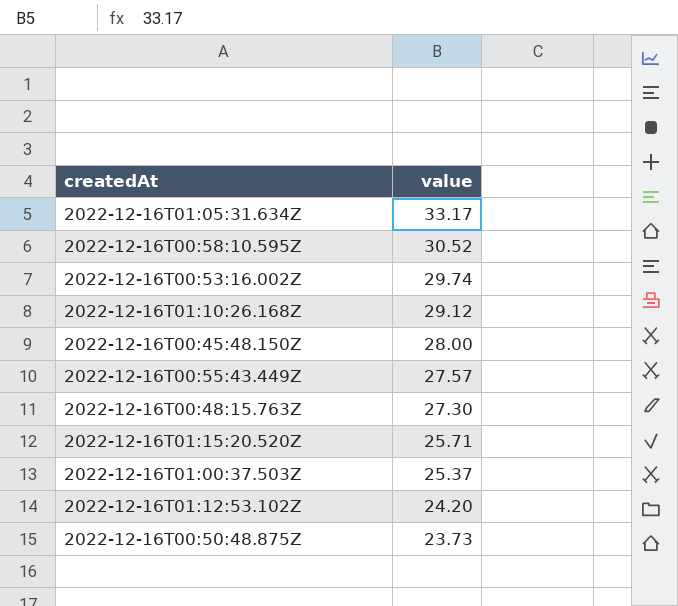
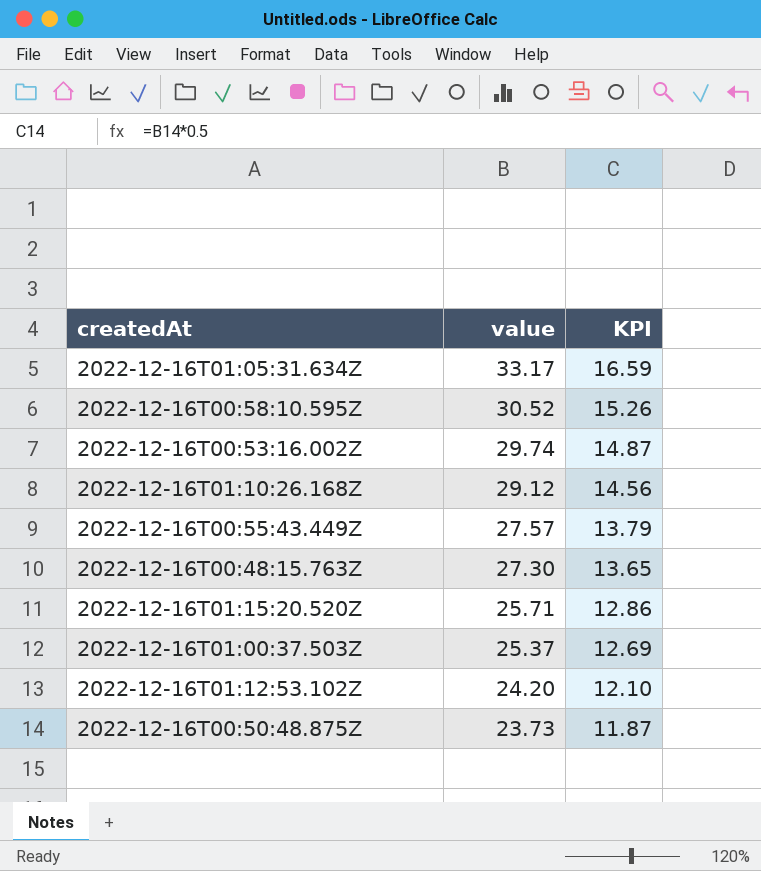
column KPI | formula: none -> [value] * 0.5
row 2022-12-16T00:45:48.150Z: 28.00 -> none

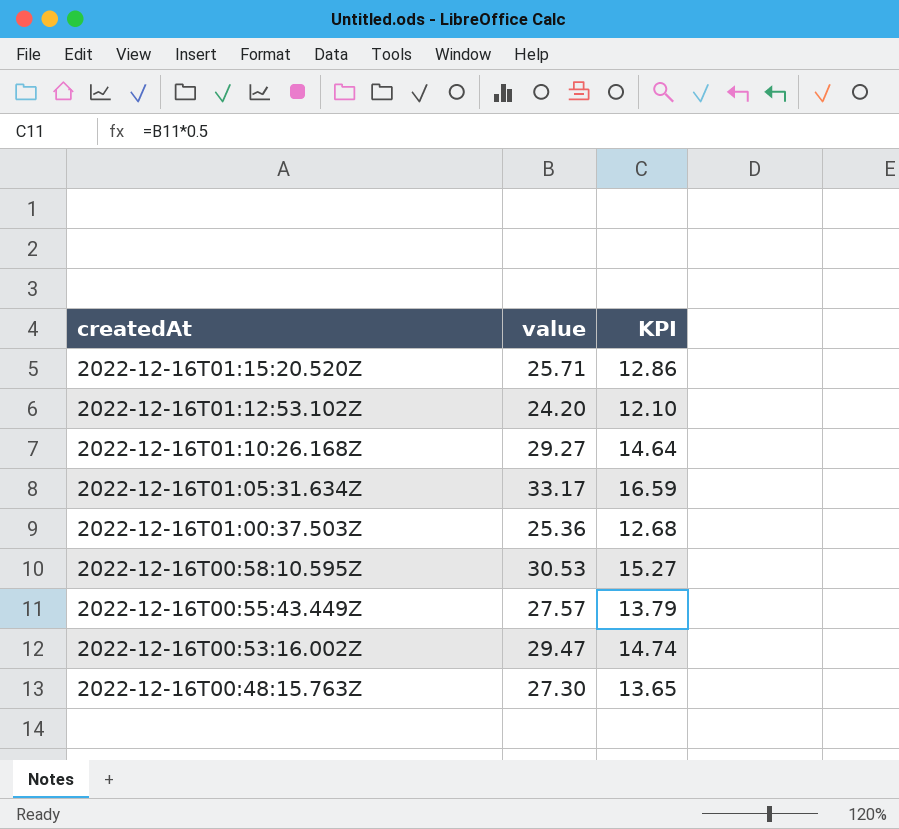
row order: value descending -> createdAt descending
row 2022-12-16T00:50:48.875Z: 23.73 | 11.87 -> none
2022-12-16T01:10:26.168Z | value: 29.12 -> 29.27
2022-12-16T01:10:26.168Z | KPI: 14.56 -> 14.64
2022-12-16T01:00:37.503Z | value: 25.37 -> 25.36
2022-12-16T01:00:37.503Z | KPI: 12.69 -> 12.68
2022-12-16T00:58:10.595Z | value: 30.52 -> 30.53
2022-12-16T00:58:10.595Z | KPI: 15.26 -> 15.27
2022-12-16T00:53:16.002Z | value: 29.74 -> 29.47
2022-12-16T00:53:16.002Z | KPI: 14.87 -> 14.74

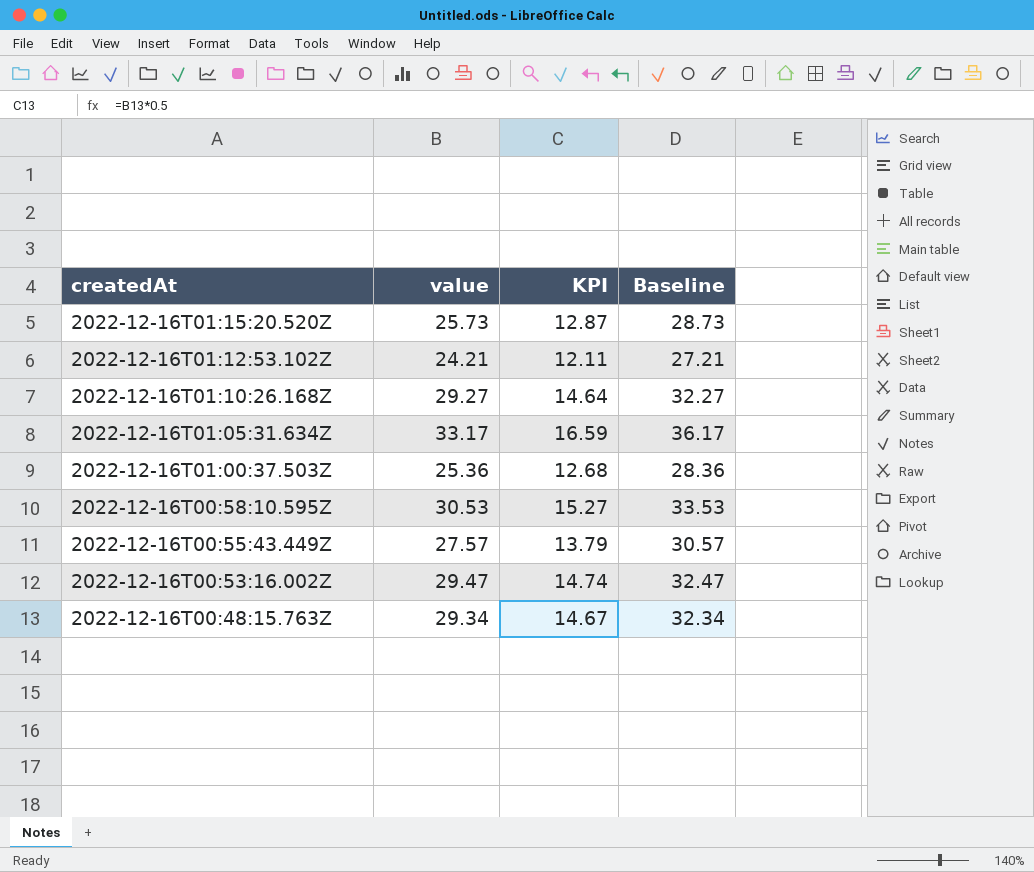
column Baseline | formula: none -> [value] + 3
2022-12-16T01:15:20.520Z | value: 25.71 -> 25.73
2022-12-16T01:15:20.520Z | KPI: 12.86 -> 12.87
2022-12-16T01:12:53.102Z | value: 24.20 -> 24.21
2022-12-16T01:12:53.102Z | KPI: 12.10 -> 12.11
2022-12-16T00:48:15.763Z | value: 27.30 -> 29.34
2022-12-16T00:48:15.763Z | KPI: 13.65 -> 14.67

